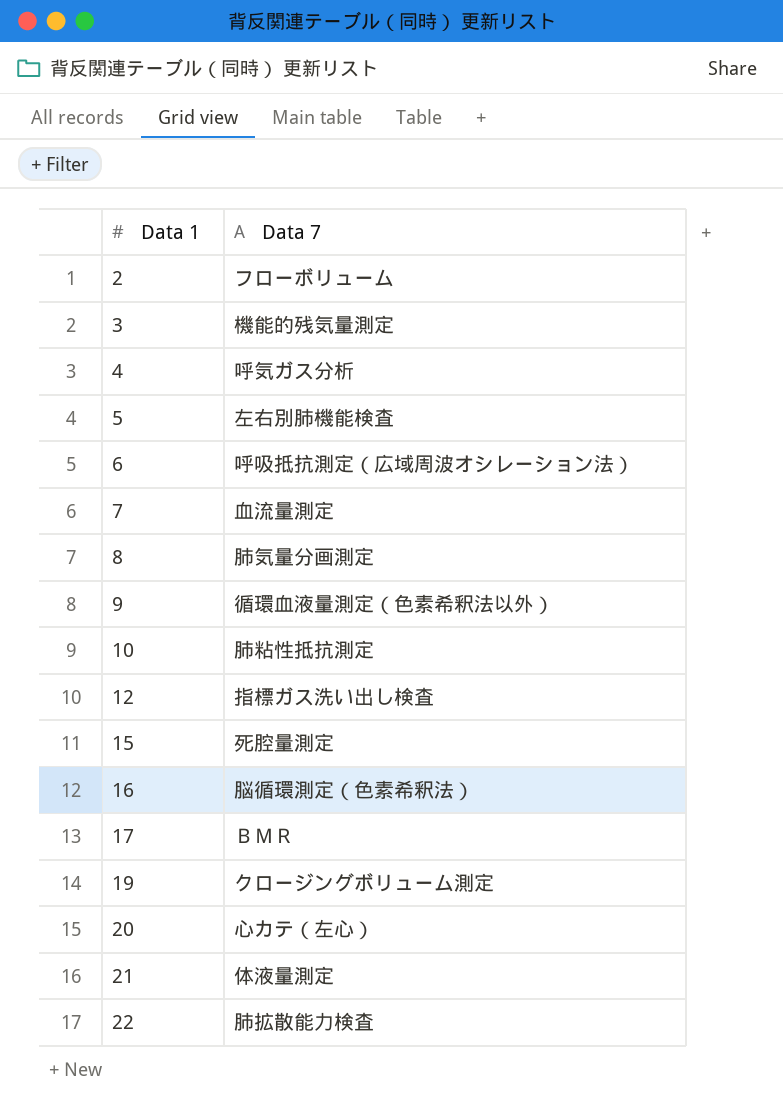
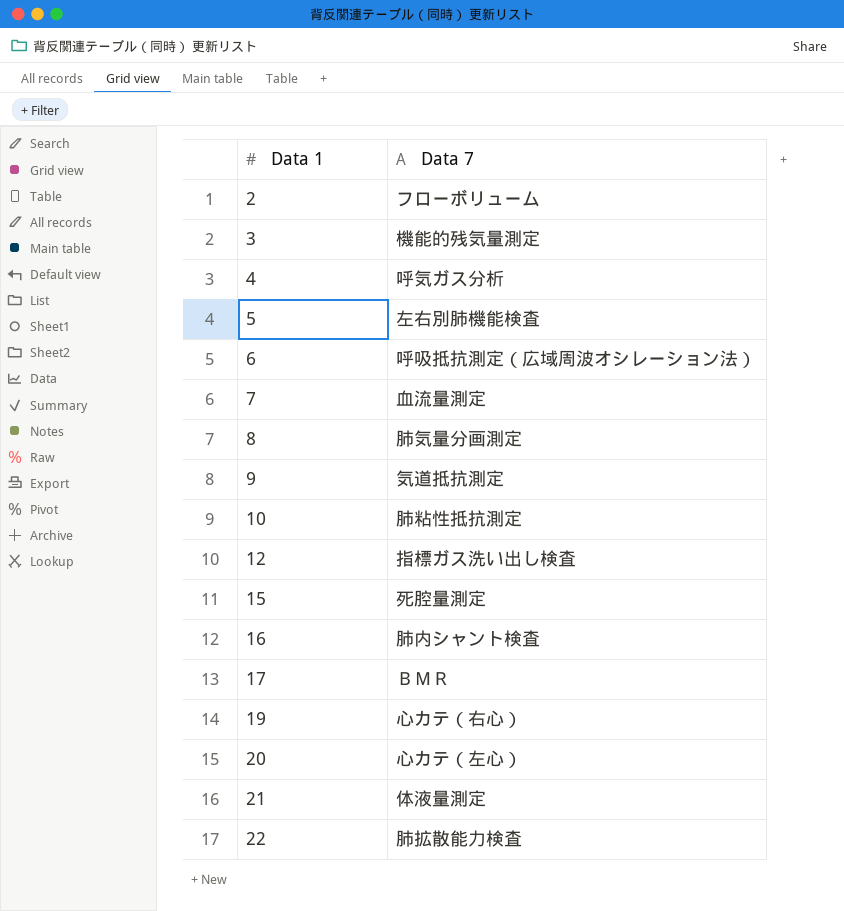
9 | Data 7: 循環血液量測定（色素希釈法以外） -> 気道抵抗測定
16 | Data 7: 脳循環測定（色素希釈法） -> 肺内シャント検査
19 | Data 7: クロージングボリューム測定 -> 心カテ（右心）

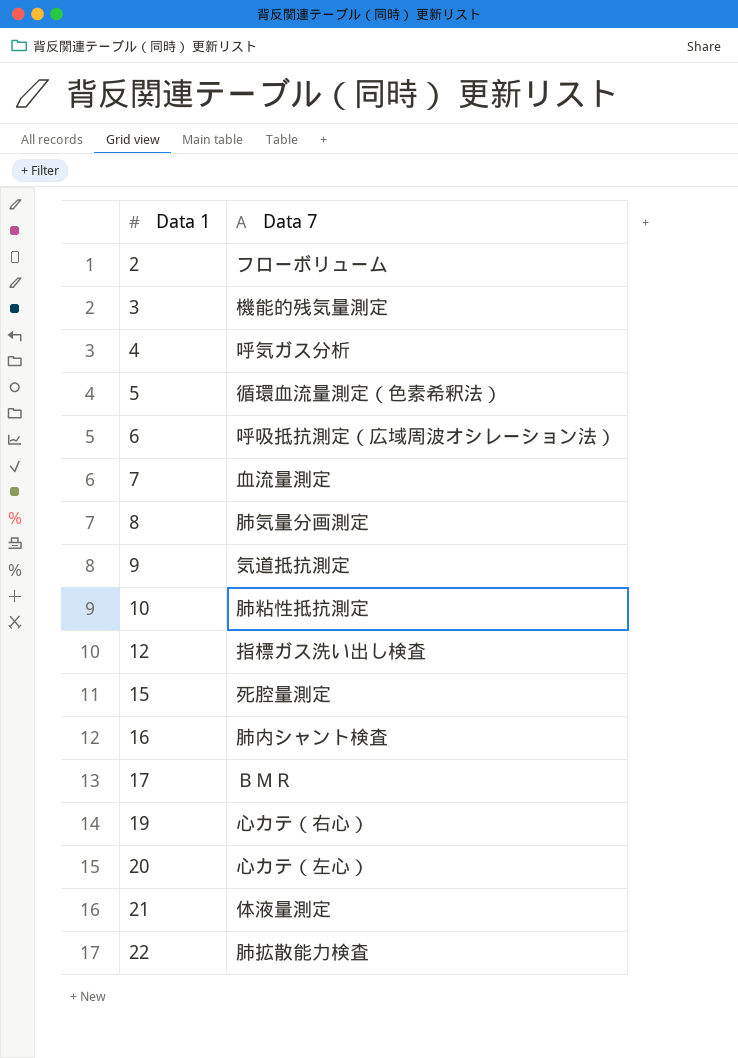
5 | Data 7: 左右別肺機能検査 -> 循環血流量測定（色素希釈法）

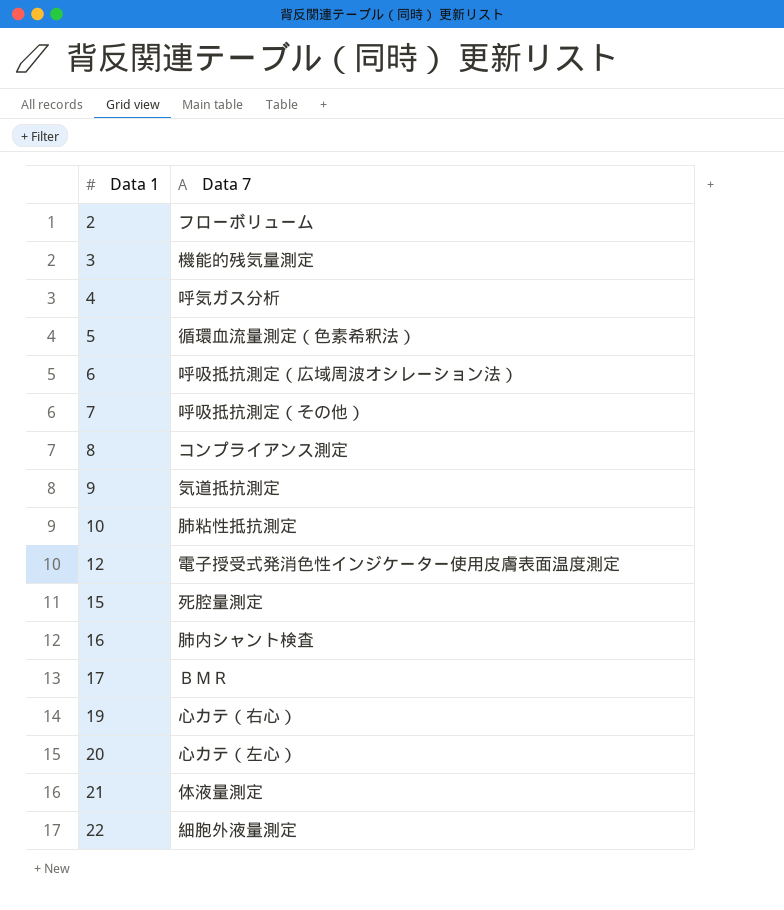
7 | Data 7: 血流量測定 -> 呼吸抵抗測定（その他）
8 | Data 7: 肺気量分画測定 -> コンプライアンス測定
12 | Data 7: 指標ガス洗い出し検査 -> 電子授受式発消色性インジケーター使用皮膚表面温度測定
22 | Data 7: 肺拡散能力検査 -> 細胞外液量測定

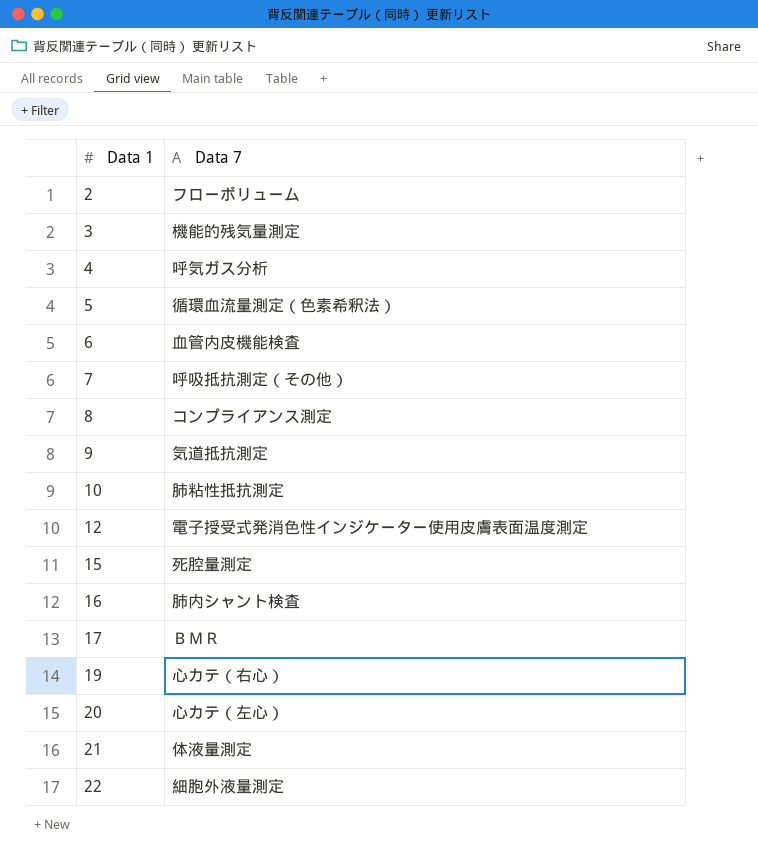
6 | Data 7: 呼吸抵抗測定（広域周波オシレーション法） -> 血管内皮機能検査

